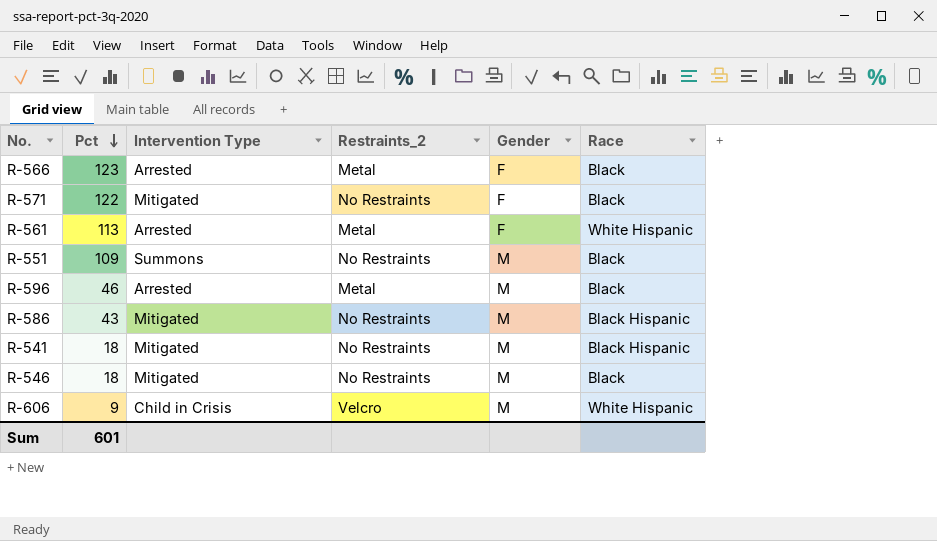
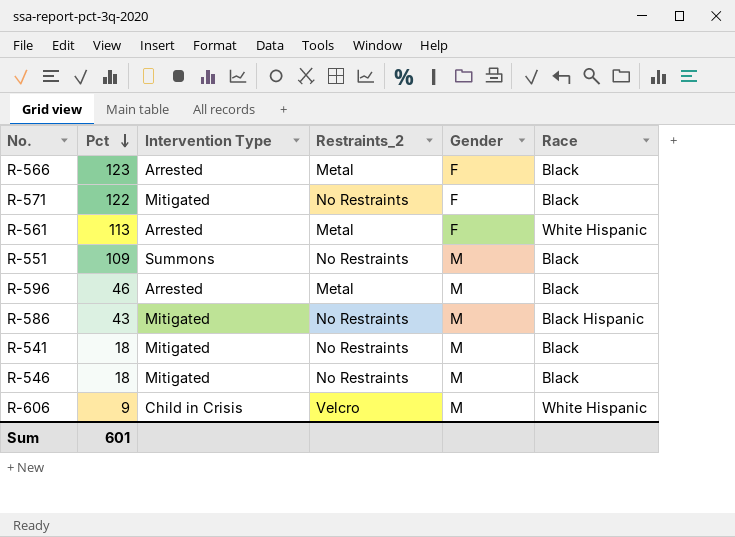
R-541 | Race: Black Hispanic -> Black

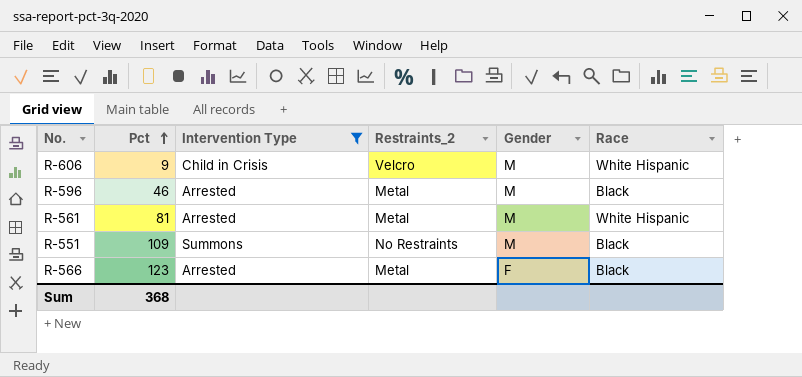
filter: none -> Intervention Type != Mitigated
row order: Pct descending -> Pct ascending
R-561 | Pct: 113 -> 81
R-561 | Gender: F -> M
Sum | Pct: 601 -> 368

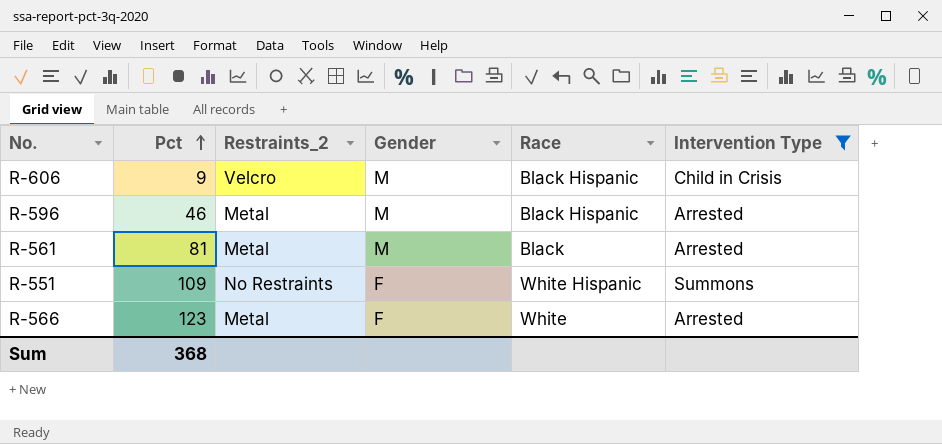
column Intervention Type | position: 3 -> 6
R-606 | Race: White Hispanic -> Black Hispanic
R-596 | Race: Black -> Black Hispanic
R-561 | Race: White Hispanic -> Black
R-551 | Gender: M -> F
R-551 | Race: Black -> White Hispanic
R-566 | Race: Black -> White

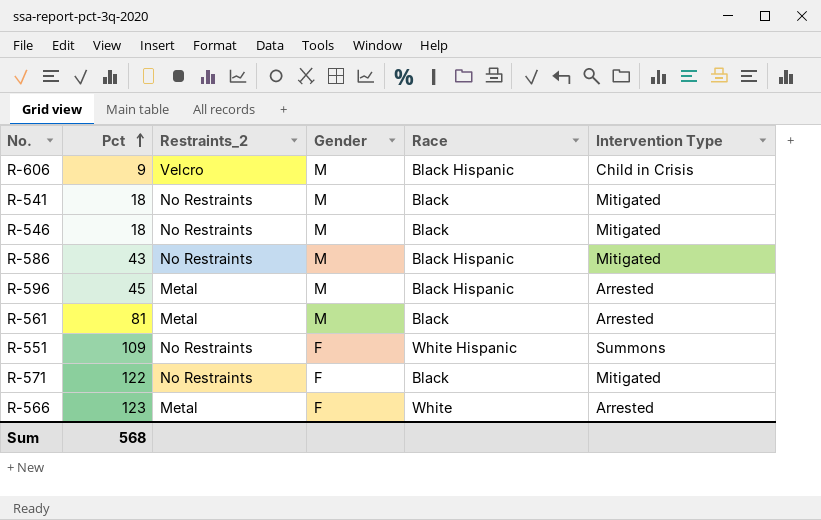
filter: Intervention Type != Mitigated -> none
R-596 | Pct: 46 -> 45
Sum | Pct: 368 -> 568

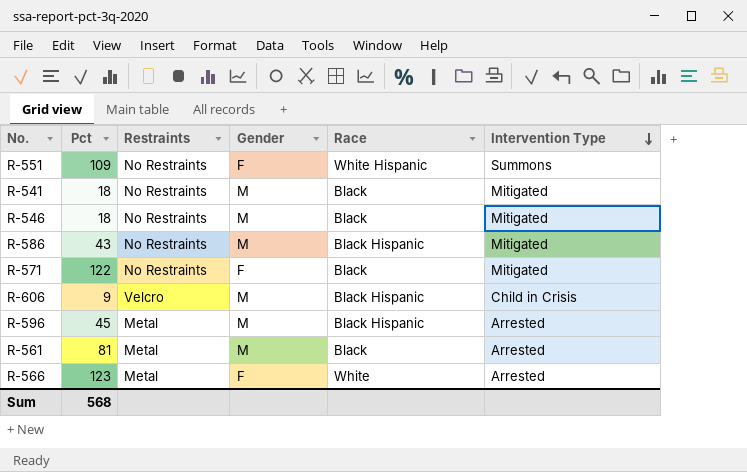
row order: Pct ascending -> Intervention Type descending
column name: Restraints_2 -> Restraints

